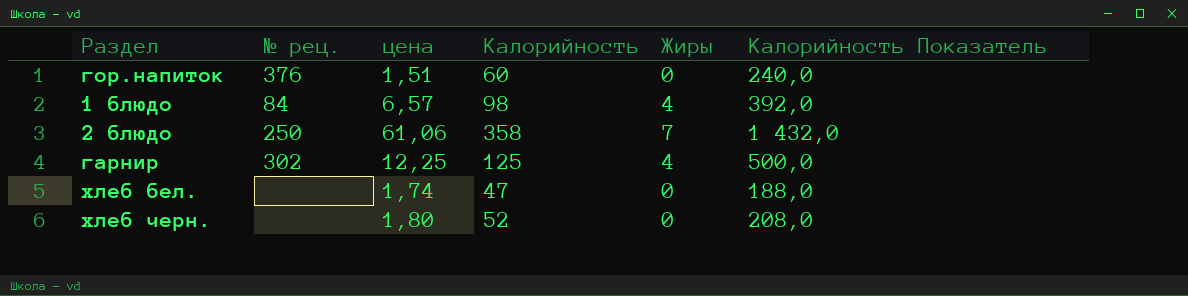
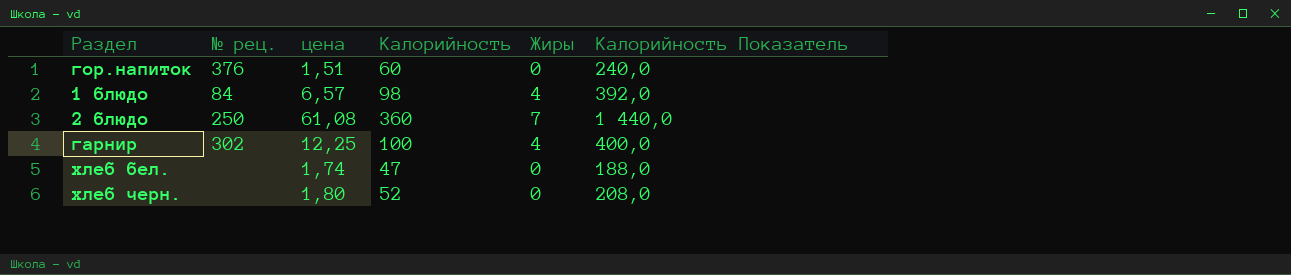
2 блюдо | цена: 61,06 -> 61,08
2 блюдо | Калорийность: 358 -> 360
2 блюдо | Калорийность Показатель: 1 432,0 -> 1 440,0
гарнир | Калорийность: 125 -> 100
гарнир | Калорийность Показатель: 500,0 -> 400,0

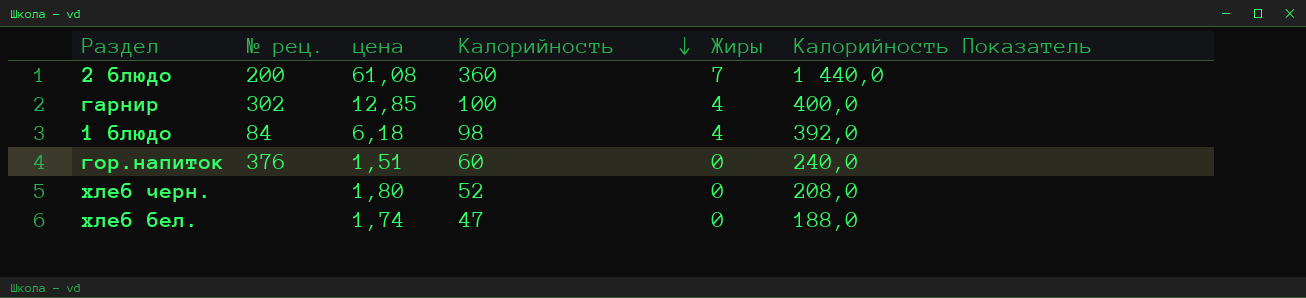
row order: none -> Калорийность descending
2 блюдо | № рец.: 250 -> 200
гарнир | цена: 12,25 -> 12,85
1 блюдо | цена: 6,57 -> 6,18

